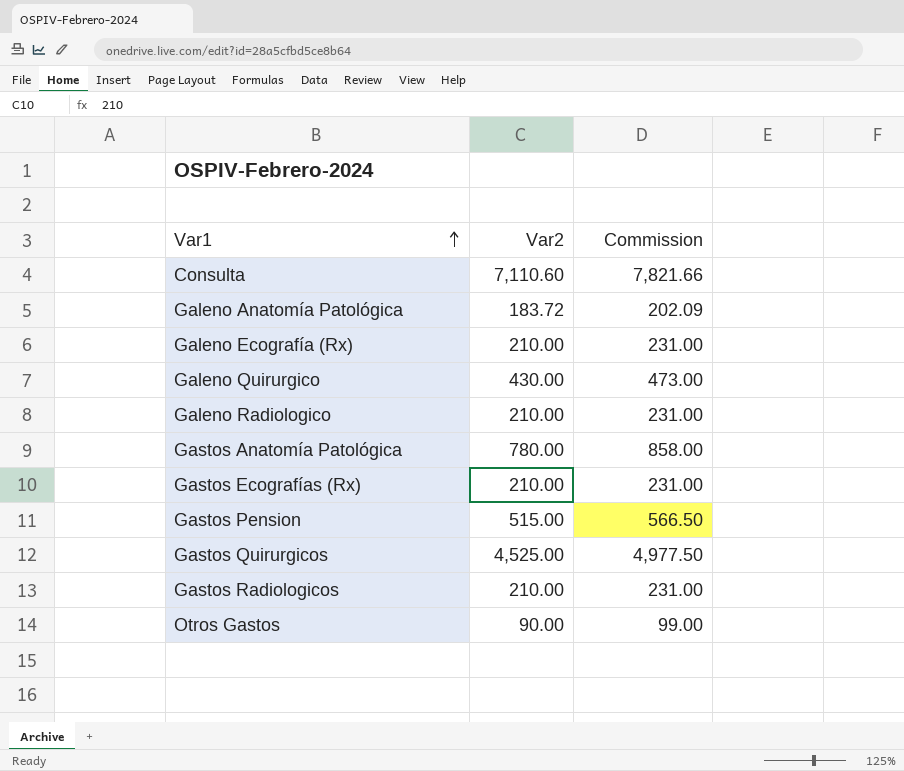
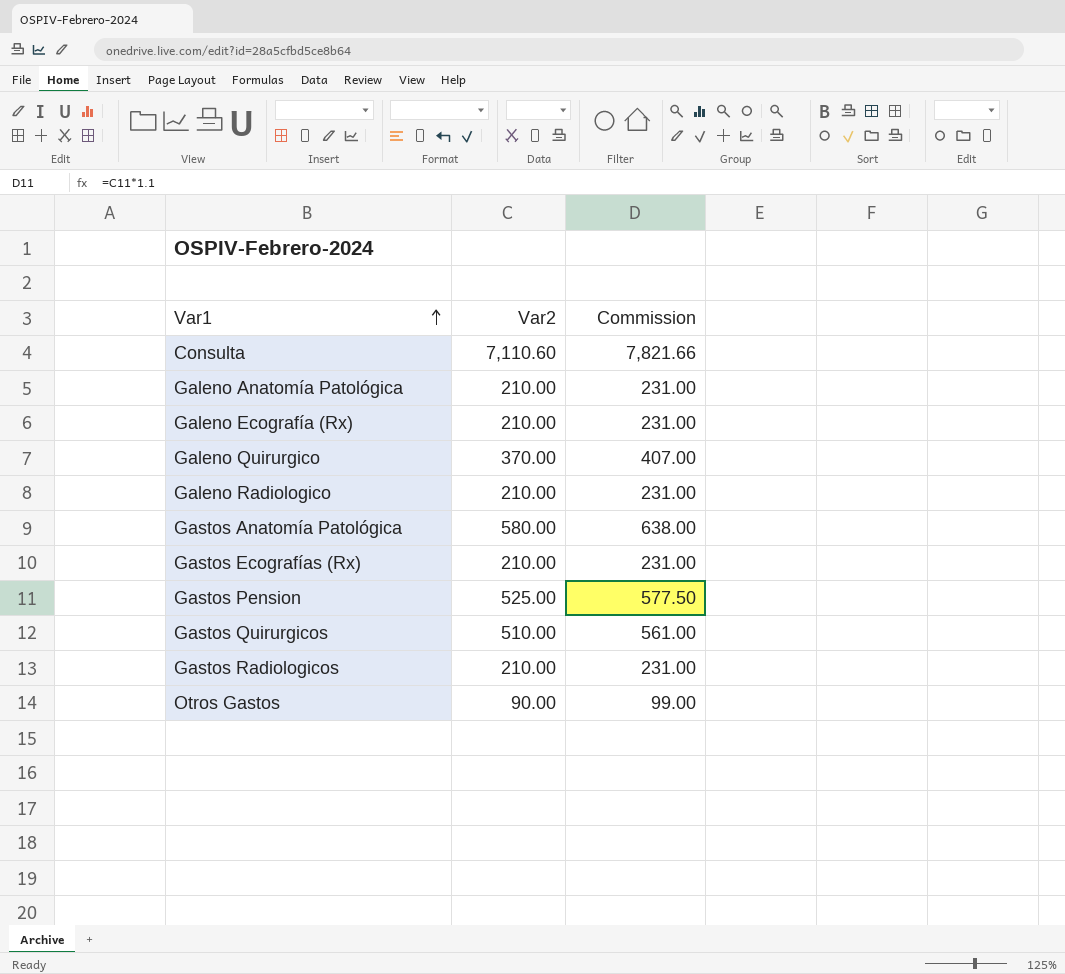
Galeno Anatomía Patológica | Var2: 183.72 -> 210.00
Galeno Anatomía Patológica | Commission: 202.09 -> 231.00
Galeno Quirurgico | Var2: 430.00 -> 370.00
Galeno Quirurgico | Commission: 473.00 -> 407.00
Gastos Anatomía Patológica | Var2: 780.00 -> 580.00
Gastos Anatomía Patológica | Commission: 858.00 -> 638.00
Gastos Pension | Var2: 515.00 -> 525.00
Gastos Pension | Commission: 566.50 -> 577.50
Gastos Quirurgicos | Var2: 4,525.00 -> 510.00
Gastos Quirurgicos | Commission: 4,977.50 -> 561.00

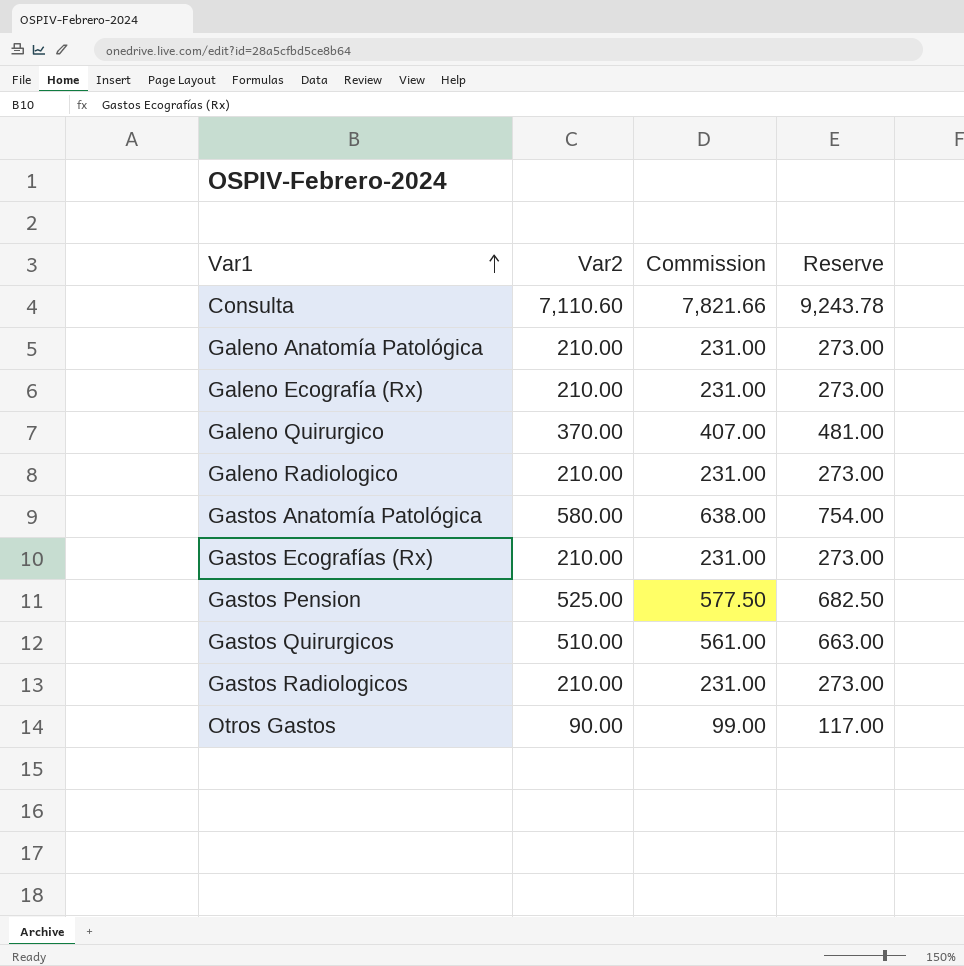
column Reserve | formula: none -> [Var2] * 1.3

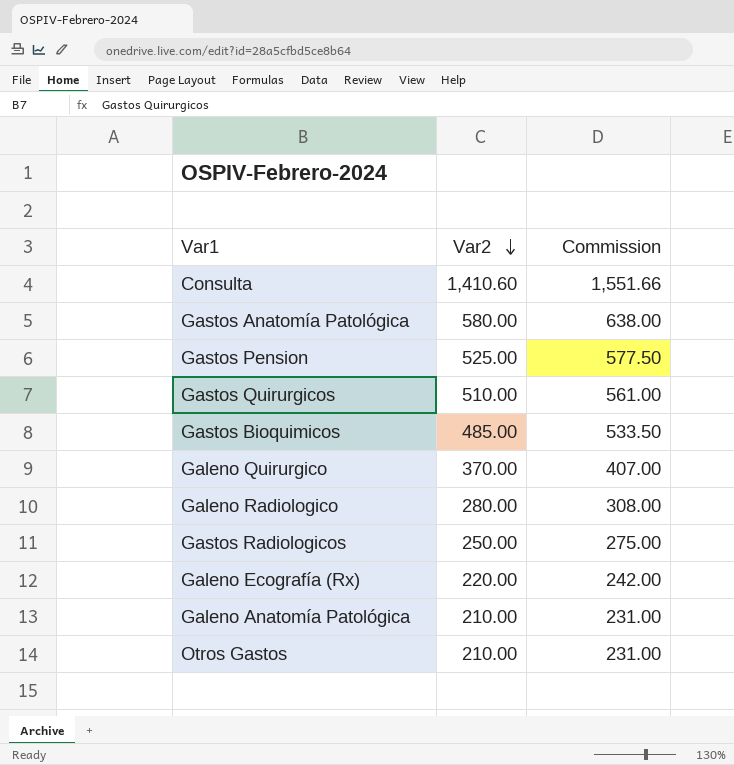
row order: Var1 ascending -> Var2 descending
column Reserve | formula: [Var2] * 1.3 -> none
row Gastos Ecografías (Rx): 210.00 | 231.00 | 273.00 -> none
Consulta | Var2: 7,110.60 -> 1,410.60
Consulta | Commission: 7,821.66 -> 1,551.66
row Gastos Bioquimicos: none -> 485.00 | 533.50
Galeno Radiologico | Var2: 210.00 -> 280.00
Galeno Radiologico | Commission: 231.00 -> 308.00
Gastos Radiologicos | Var2: 210.00 -> 250.00
Gastos Radiologicos | Commission: 231.00 -> 275.00
Galeno Ecografía (Rx) | Var2: 210.00 -> 220.00
Galeno Ecografía (Rx) | Commission: 231.00 -> 242.00
Otros Gastos | Var2: 90.00 -> 210.00
Otros Gastos | Commission: 99.00 -> 231.00

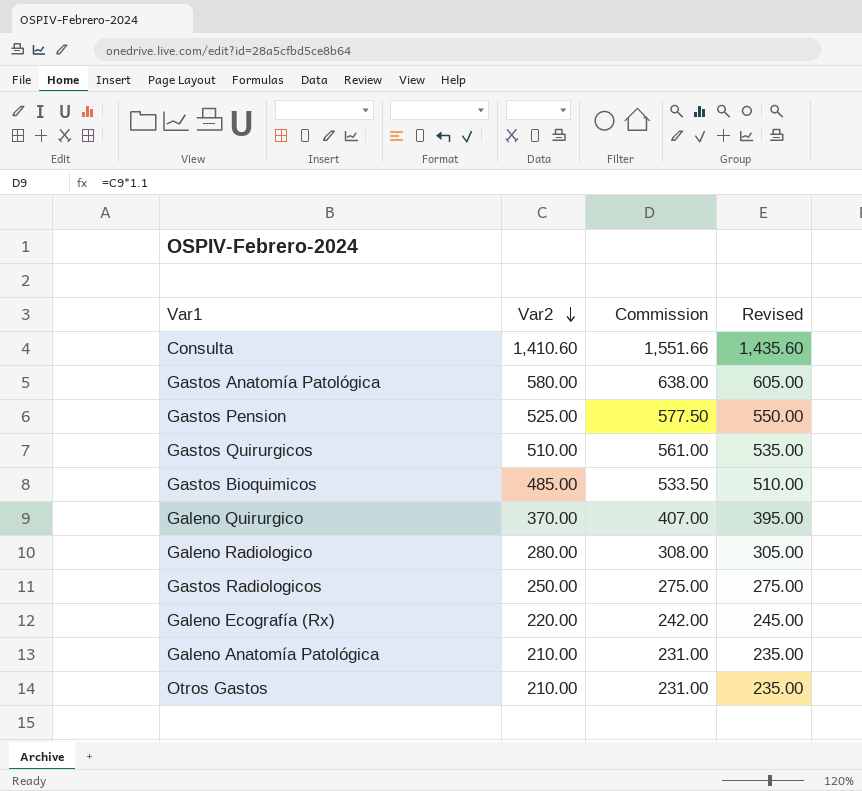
column Revised | formula: none -> [Var2] + 25

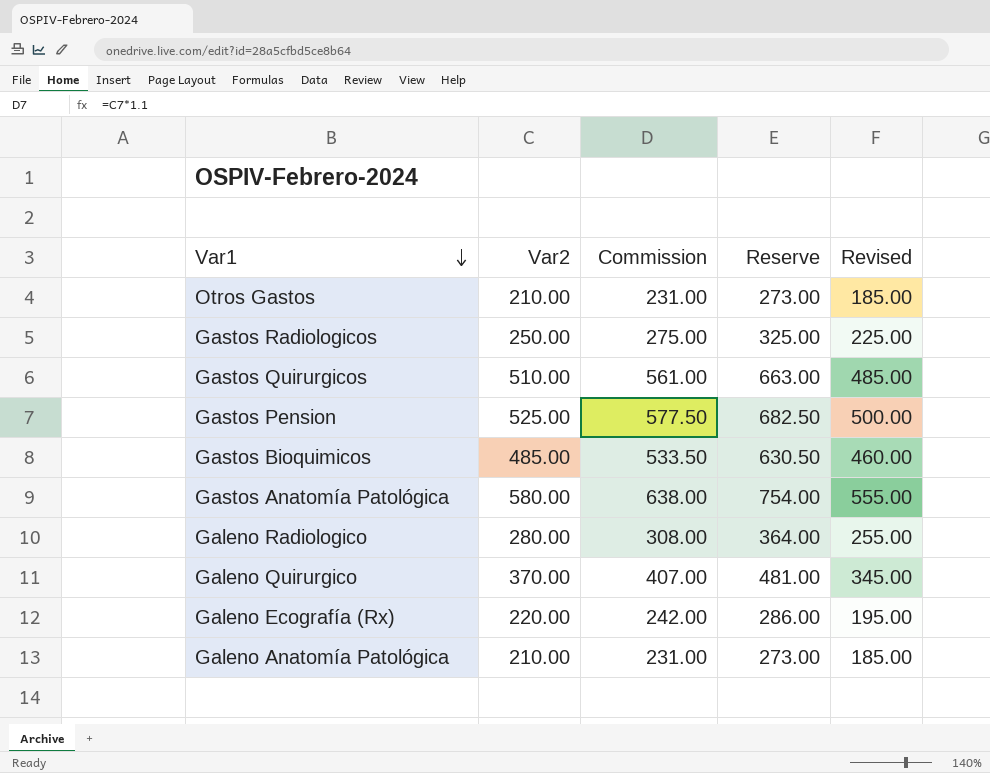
row order: Var2 descending -> Var1 descending
column Reserve | formula: none -> [Var2] * 1.3
column Revised | formula: [Var2] + 25 -> [Var2] - 25
row Consulta: 1,410.60 | 1,551.66 | 1,435.60 -> none

